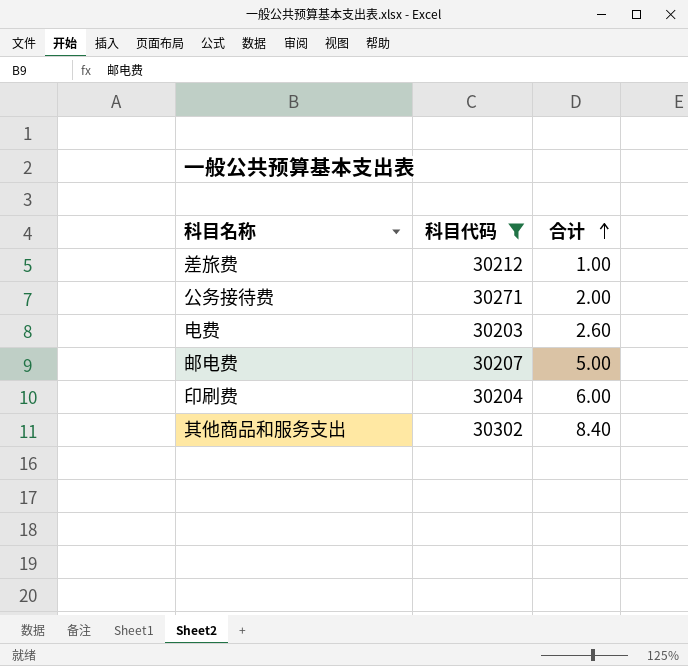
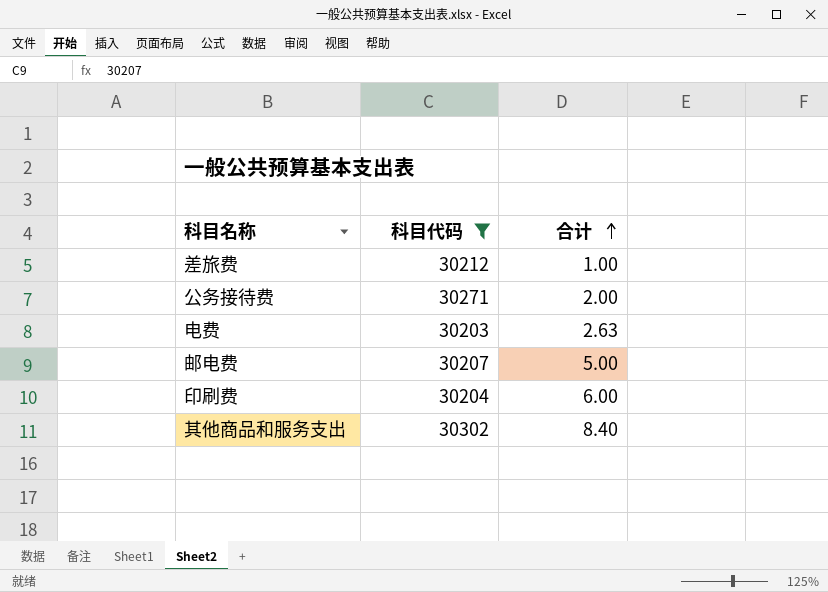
电费 | 合计: 2.60 -> 2.63

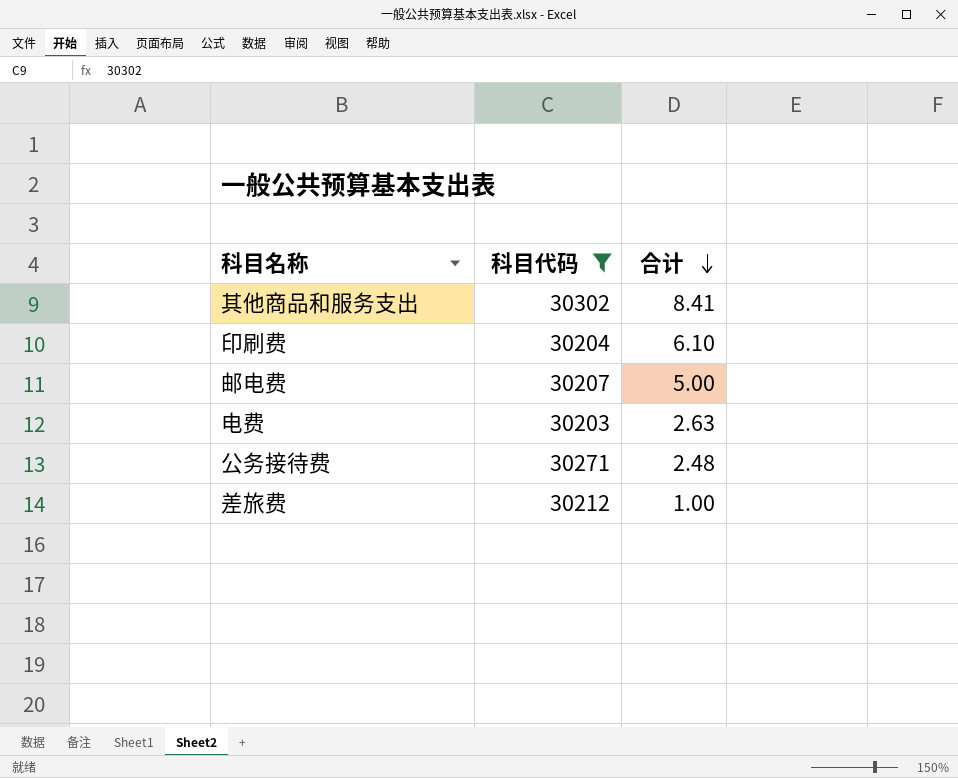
row order: 合计 ascending -> 合计 descending
其他商品和服务支出 | 合计: 8.40 -> 8.41
印刷费 | 合计: 6.00 -> 6.10
公务接待费 | 合计: 2.00 -> 2.48

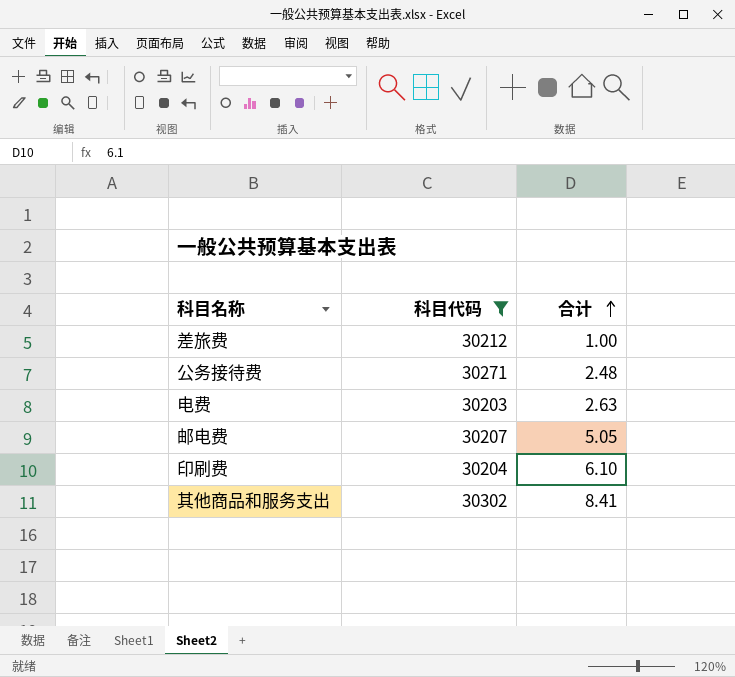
row order: 合计 descending -> 合计 ascending
邮电费 | 合计: 5.00 -> 5.05

